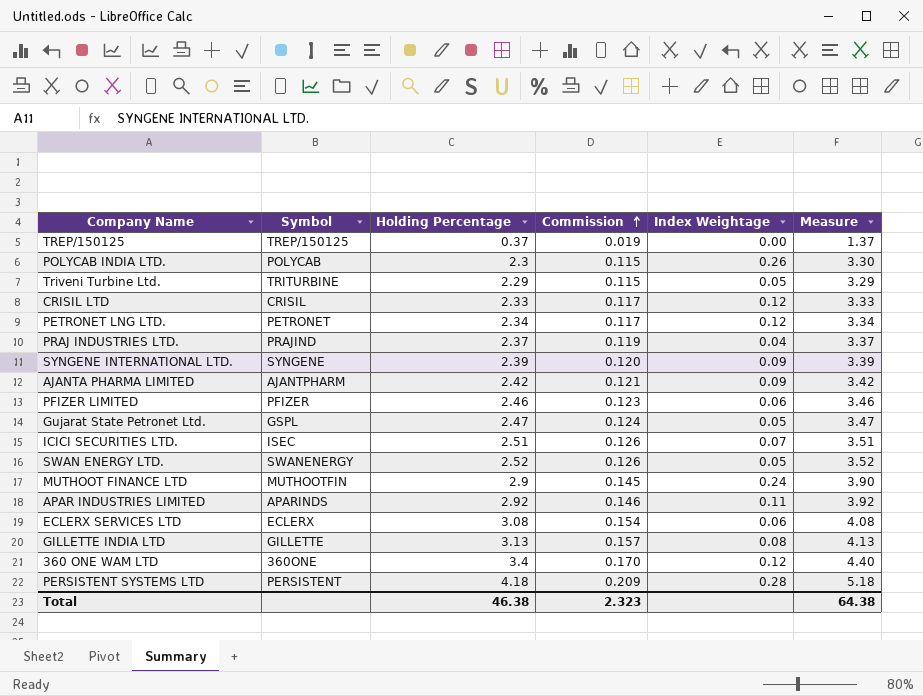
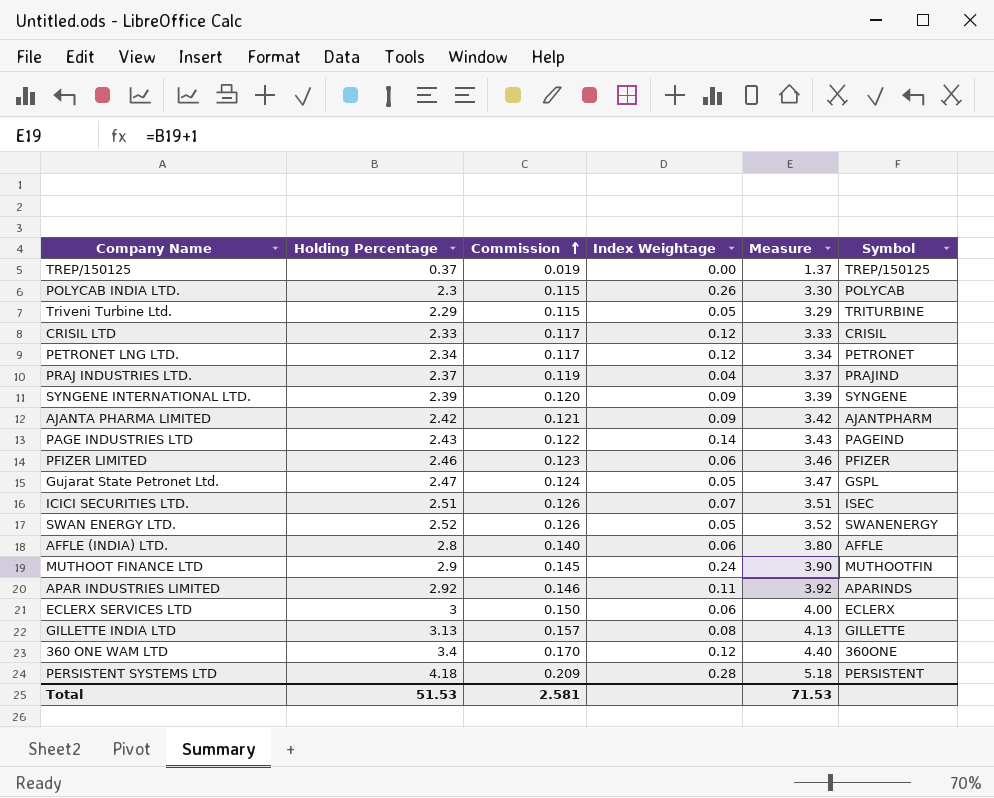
column Symbol | position: 2 -> 6
row PAGE INDUSTRIES LTD: none -> 2.43 | 0.122 | 0.14 | 3.43 | PAGEIND
row AFFLE (INDIA) LTD.: none -> 2.8 | 0.140 | 0.06 | 3.80 | AFFLE
ECLERX SERVICES LTD | Holding Percentage: 3.08 -> 3
ECLERX SERVICES LTD | Commission: 0.154 -> 0.150
ECLERX SERVICES LTD | Measure: 4.08 -> 4.00
Total | Holding Percentage: 46.38 -> 51.53
Total | Commission: 2.323 -> 2.581
Total | Measure: 64.38 -> 71.53

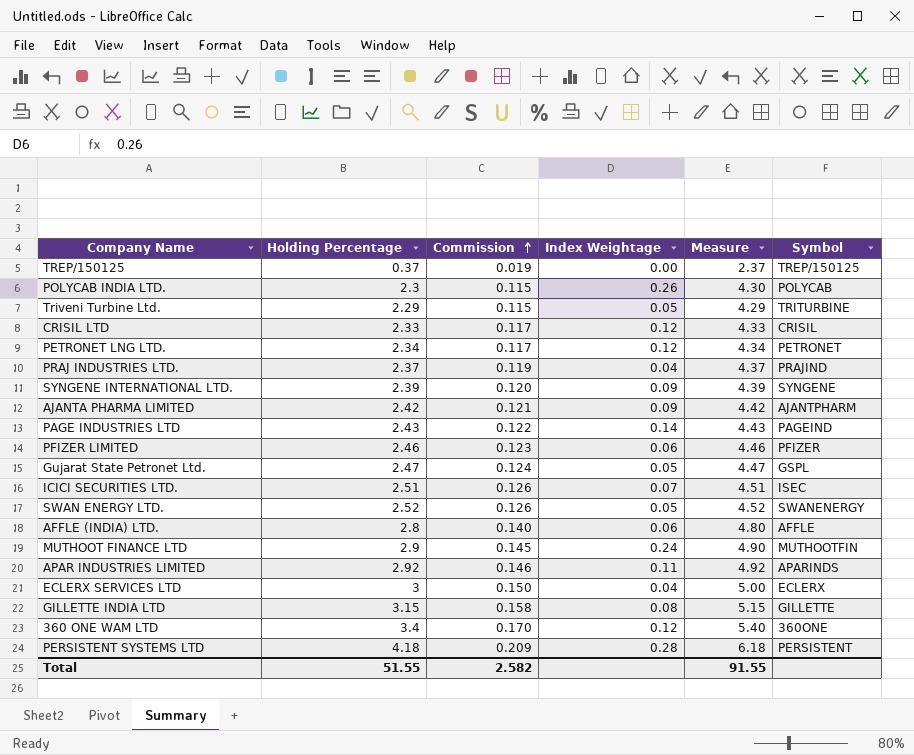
column Measure | formula: [Holding Percentage] + 1 -> [Holding Percentage] + 2
ECLERX SERVICES LTD | Index Weightage: 0.06 -> 0.04
GILLETTE INDIA LTD | Holding Percentage: 3.13 -> 3.15
GILLETTE INDIA LTD | Commission: 0.157 -> 0.158
Total | Holding Percentage: 51.53 -> 51.55
Total | Commission: 2.581 -> 2.582
Total | Measure: 71.53 -> 91.55

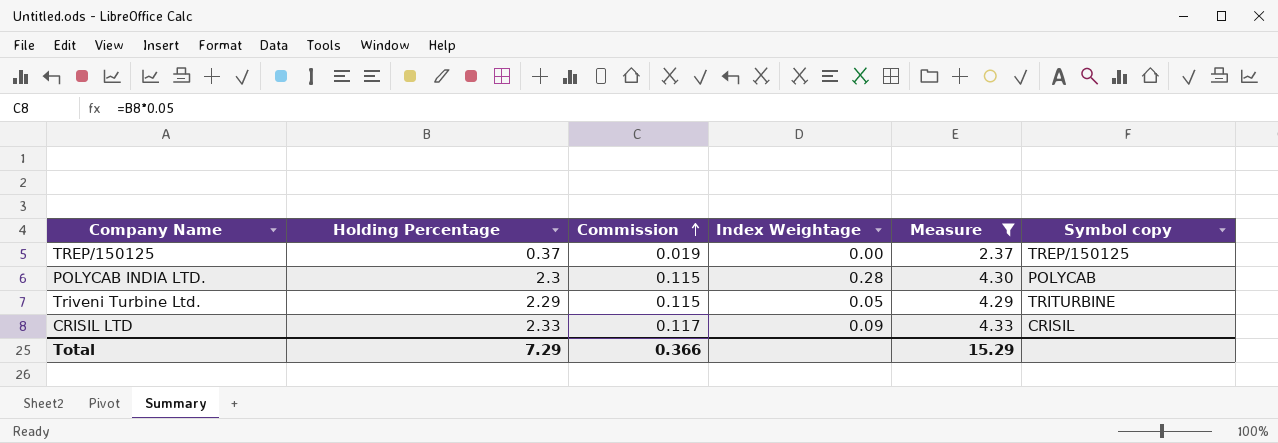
filter: none -> Measure <= 4.33
column name: Symbol -> Symbol copy
POLYCAB INDIA LTD. | Index Weightage: 0.26 -> 0.28
CRISIL LTD | Index Weightage: 0.12 -> 0.09
Total | Holding Percentage: 51.55 -> 7.29
Total | Commission: 2.582 -> 0.366
Total | Measure: 91.55 -> 15.29

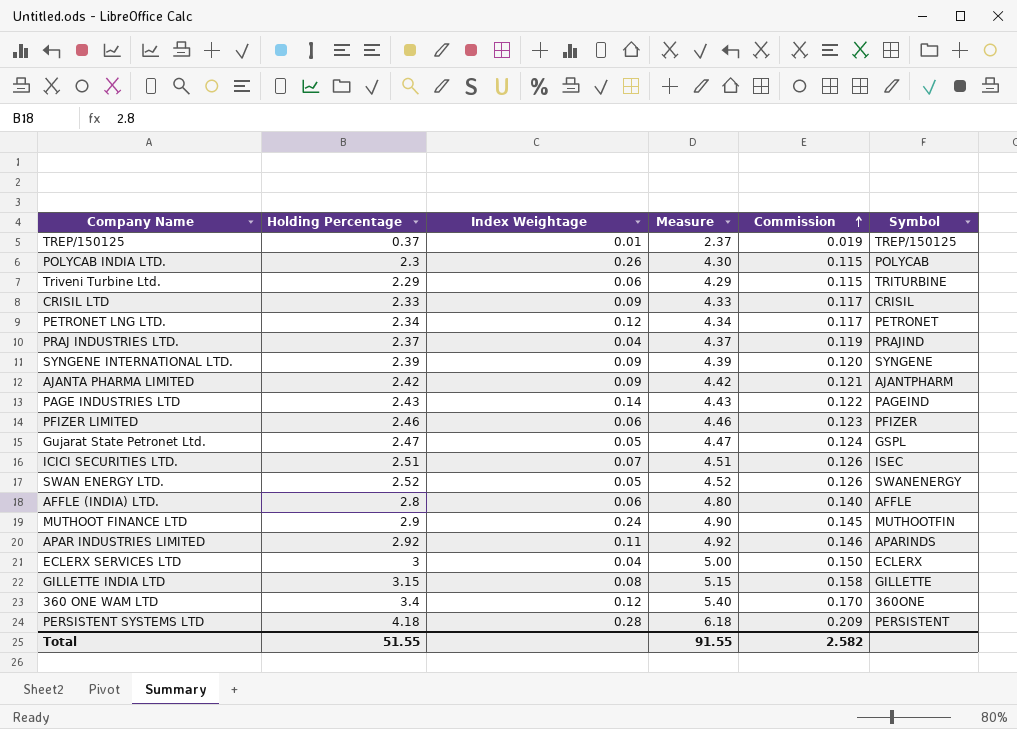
filter: Measure <= 4.33 -> none
column Commission | position: 3 -> 5
column name: Symbol copy -> Symbol
TREP/150125 | Index Weightage: 0.00 -> 0.01
POLYCAB INDIA LTD. | Index Weightage: 0.28 -> 0.26
Triveni Turbine Ltd. | Index Weightage: 0.05 -> 0.06
Total | Holding Percentage: 7.29 -> 51.55
Total | Measure: 15.29 -> 91.55
Total | Commission: 0.366 -> 2.582

